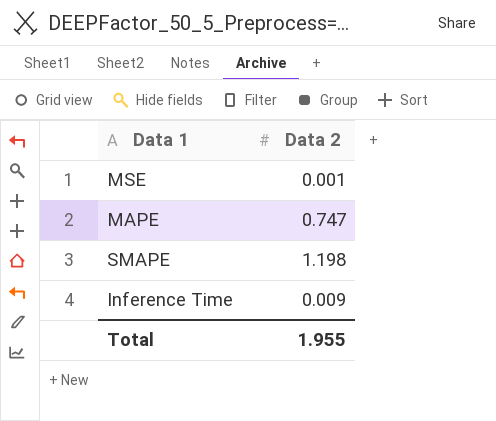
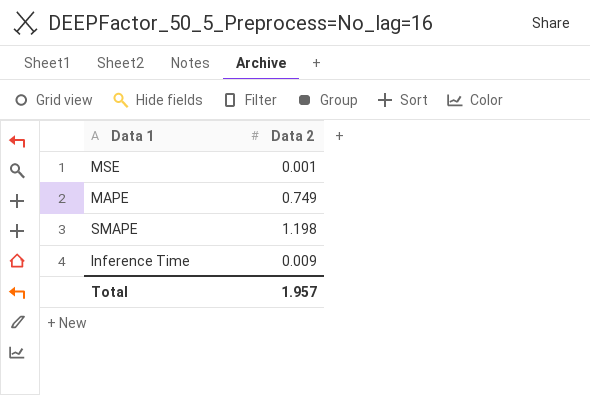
MAPE | Data 2: 0.747 -> 0.749
Total | Data 2: 1.955 -> 1.957

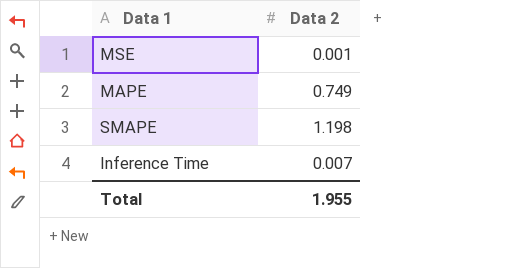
Inference Time | Data 2: 0.009 -> 0.007
Total | Data 2: 1.957 -> 1.955

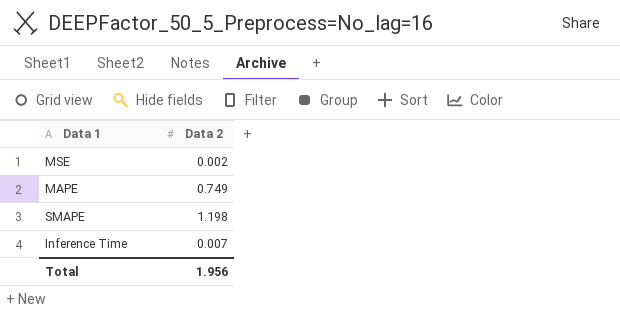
MSE | Data 2: 0.001 -> 0.002
Total | Data 2: 1.955 -> 1.956

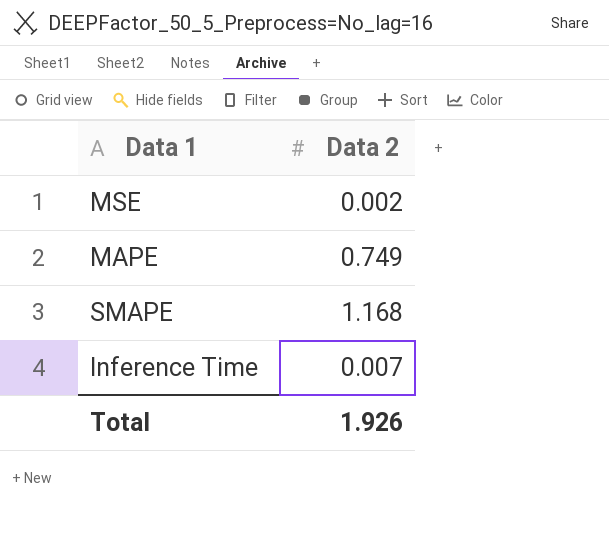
SMAPE | Data 2: 1.198 -> 1.168
Total | Data 2: 1.956 -> 1.926

